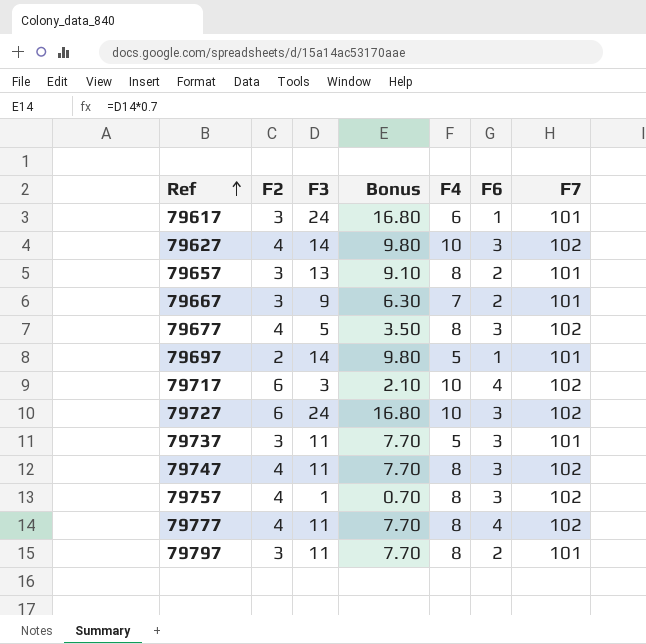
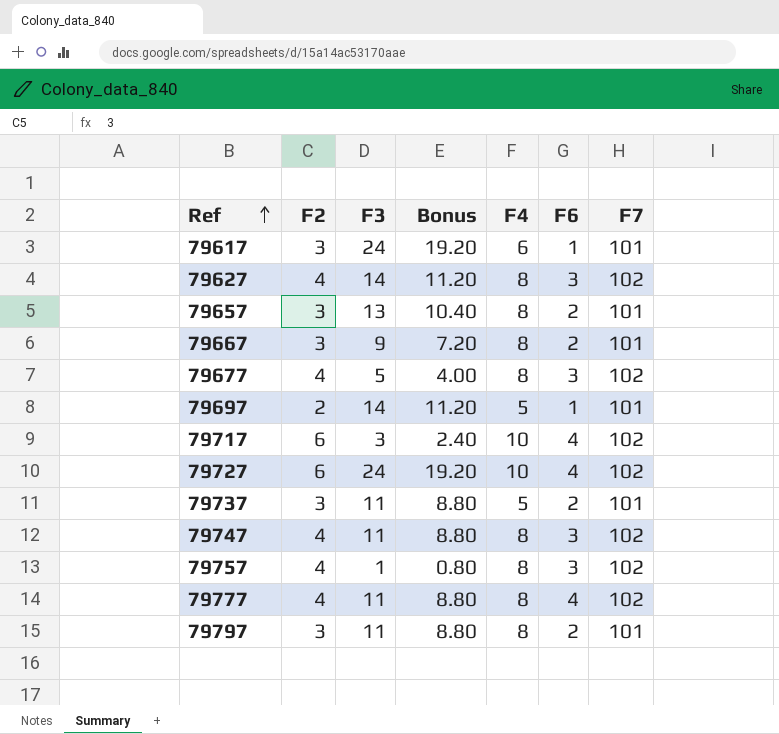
column Bonus | formula: [F3] * 0.7 -> [F3] * 0.8
79627 | F4: 10 -> 8
79667 | F4: 7 -> 8
79727 | F6: 3 -> 4
79737 | F6: 3 -> 2

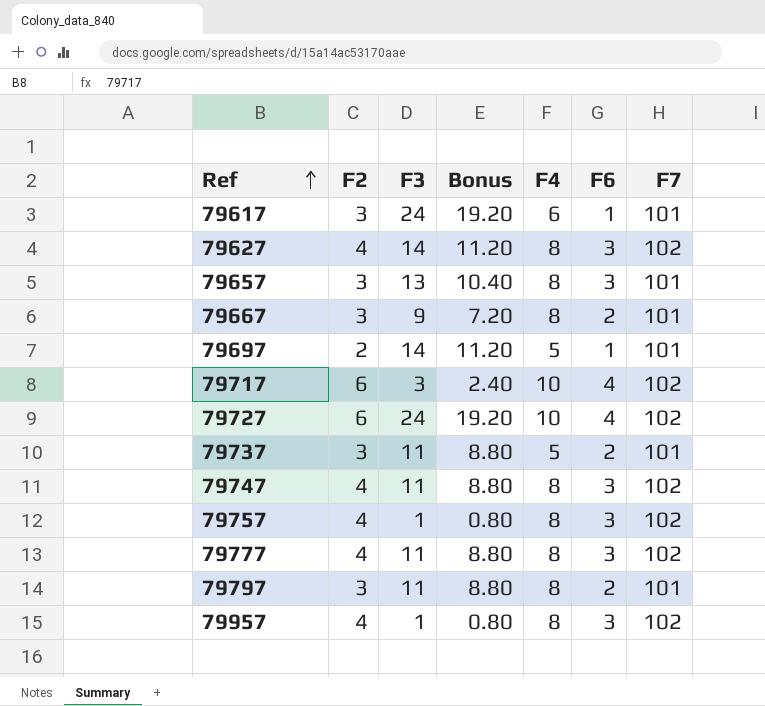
row 79677: 4 | 5 | 4.00 | 8 | 3 | 102 -> none
79657 | F6: 2 -> 3
79777 | F6: 4 -> 3
row 79957: none -> 4 | 1 | 0.80 | 8 | 3 | 102

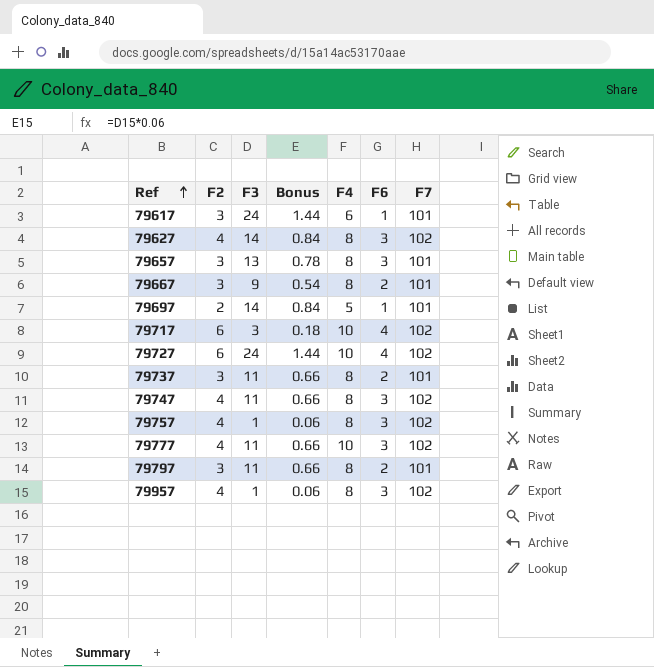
column Bonus | formula: [F3] * 0.8 -> [F3] * 0.06
79737 | F4: 5 -> 8
79777 | F4: 8 -> 10

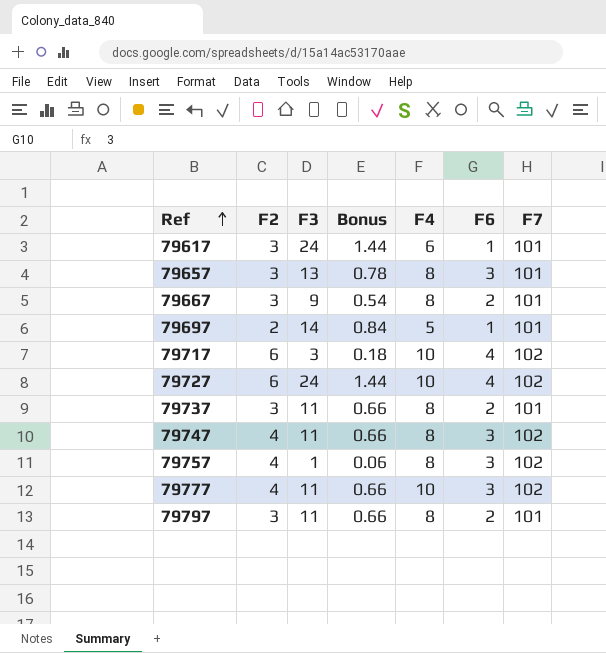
row 79627: 4 | 14 | 0.84 | 8 | 3 | 102 -> none
row 79957: 4 | 1 | 0.06 | 8 | 3 | 102 -> none

